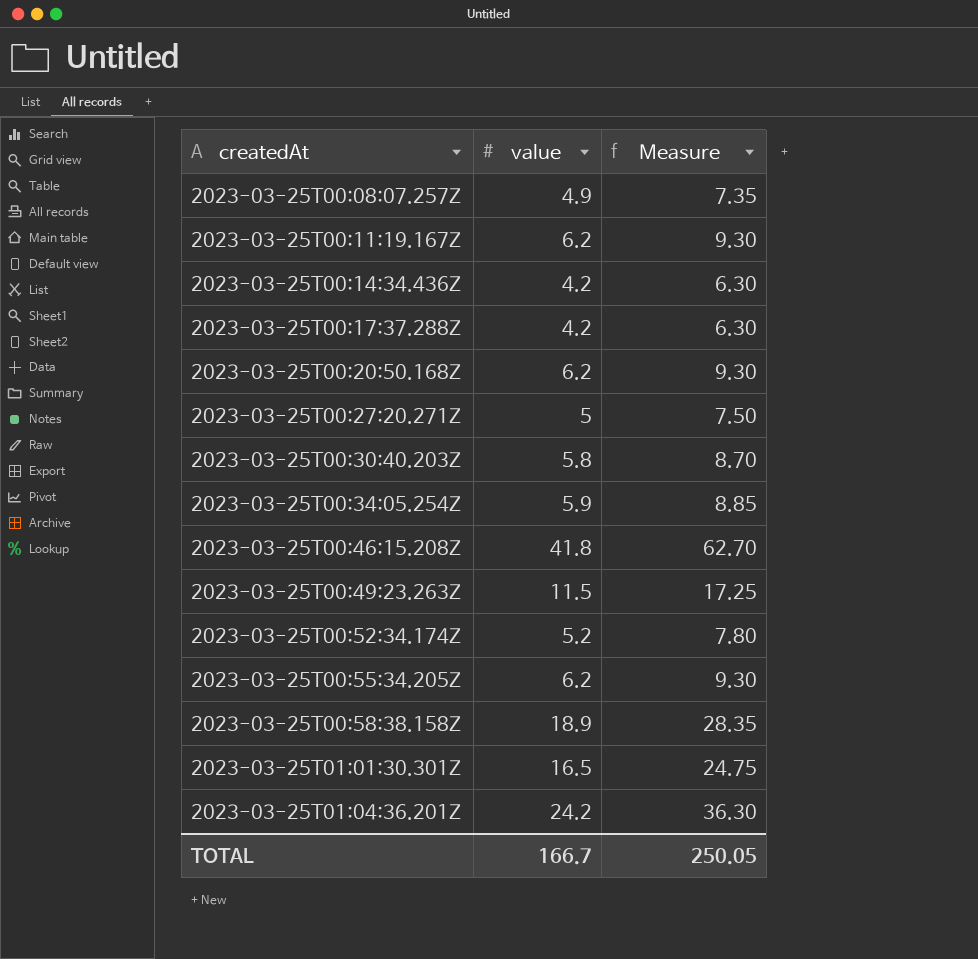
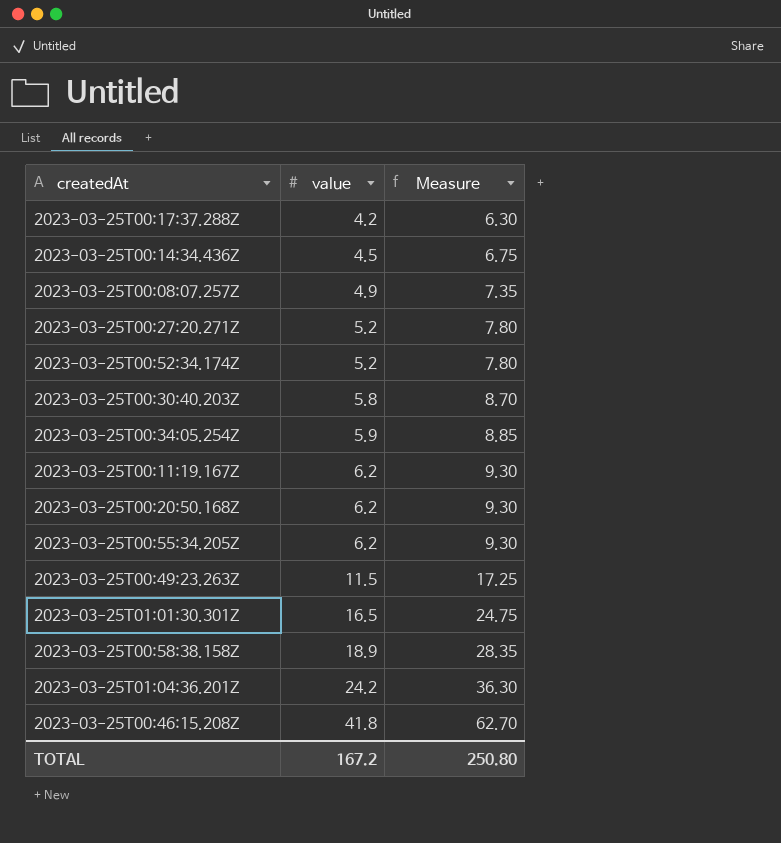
row order: createdAt ascending -> value ascending
2023-03-25T00:14:34.436Z | value: 4.2 -> 4.5
2023-03-25T00:14:34.436Z | Measure: 6.30 -> 6.75
2023-03-25T00:27:20.271Z | value: 5 -> 5.2
2023-03-25T00:27:20.271Z | Measure: 7.50 -> 7.80
TOTAL | value: 166.7 -> 167.2
TOTAL | Measure: 250.05 -> 250.80

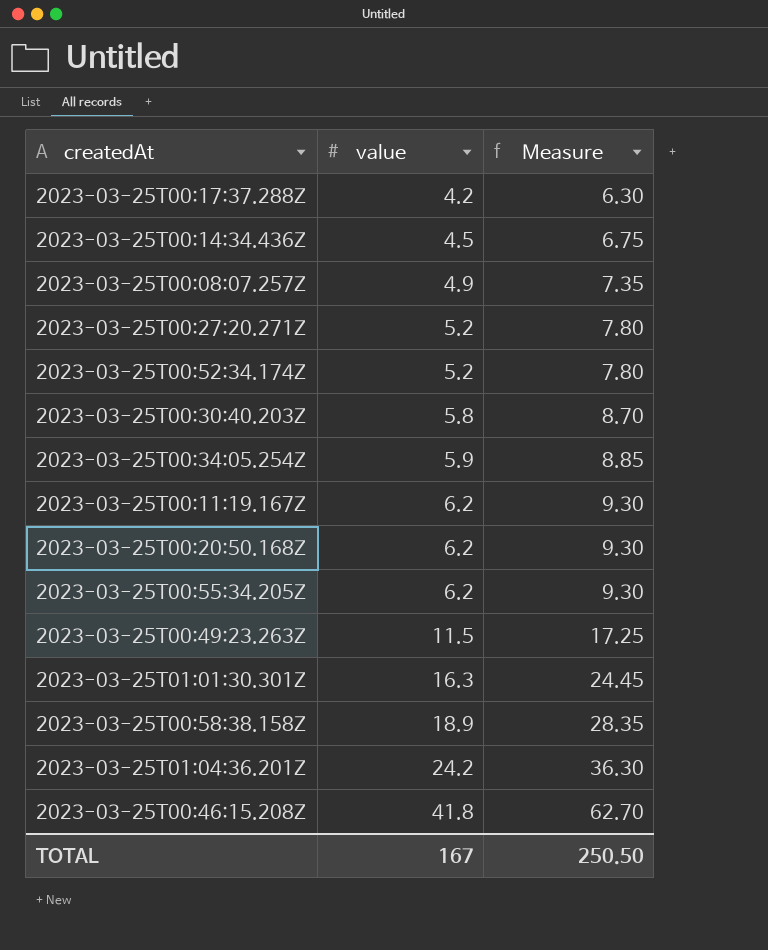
2023-03-25T01:01:30.301Z | value: 16.5 -> 16.3
2023-03-25T01:01:30.301Z | Measure: 24.75 -> 24.45
TOTAL | value: 167.2 -> 167
TOTAL | Measure: 250.80 -> 250.50

